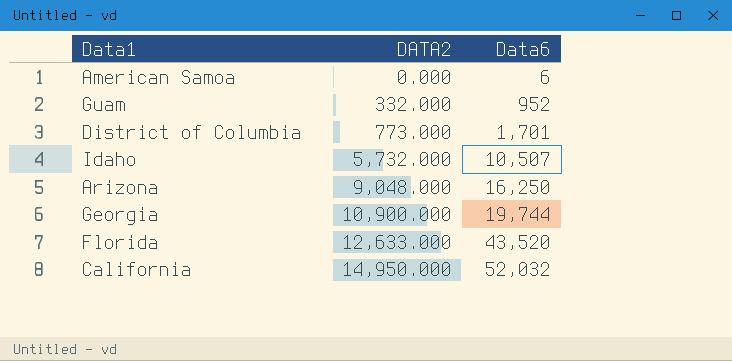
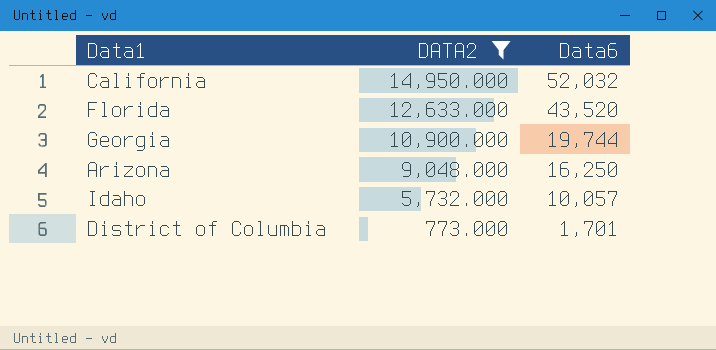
filter: none -> DATA2 >= 773.000
row order: DATA2 ascending -> DATA2 descending
Idaho | Data6: 10,507 -> 10,057

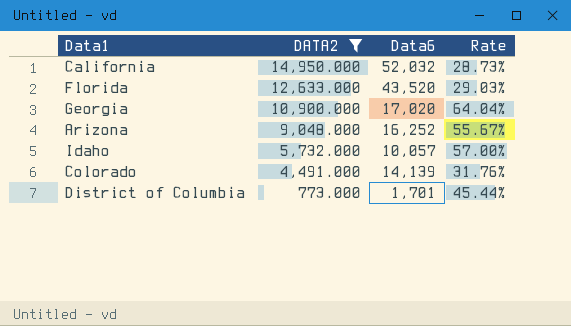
column Rate | formula: none -> [DATA2] / [Data6]
Georgia | Data6: 19,744 -> 17,020
Arizona | Data6: 16,250 -> 16,252
row Colorado: none -> 4,491.000 | 14,139 | 31.76%

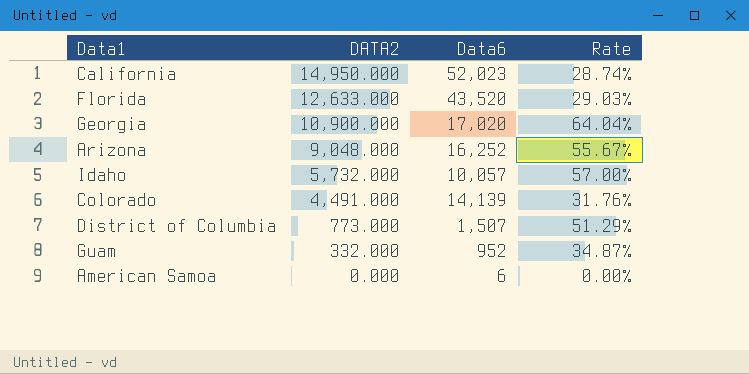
filter: DATA2 >= 773.000 -> none
California | Data6: 52,032 -> 52,023
California | Rate: 28.73% -> 28.74%
District of Columbia | Data6: 1,701 -> 1,507
District of Columbia | Rate: 45.44% -> 51.29%

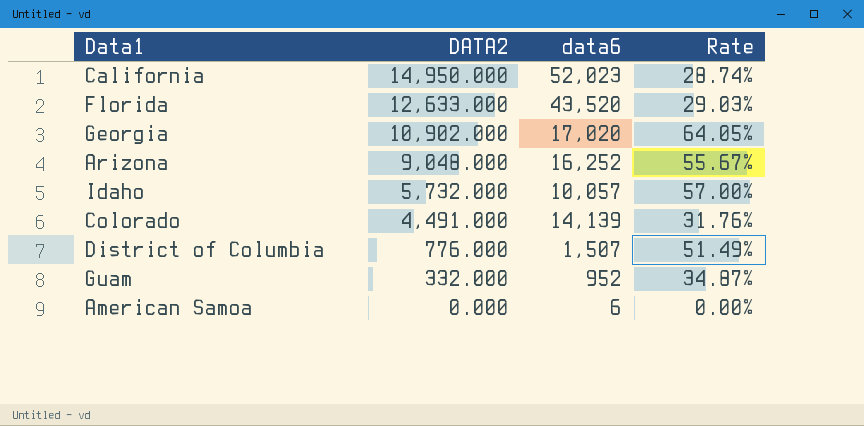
column name: Data6 -> data6
Georgia | DATA2: 10,900.000 -> 10,902.000
Georgia | Rate: 64.04% -> 64.05%
District of Columbia | DATA2: 773.000 -> 776.000
District of Columbia | Rate: 51.29% -> 51.49%

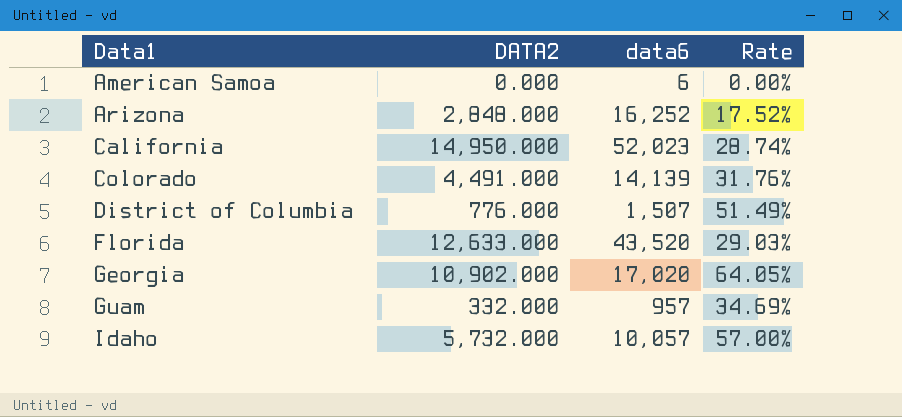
row order: DATA2 descending -> Data1 ascending
Arizona | DATA2: 9,048.000 -> 2,848.000
Arizona | Rate: 55.67% -> 17.52%
Guam | data6: 952 -> 957
Guam | Rate: 34.87% -> 34.69%

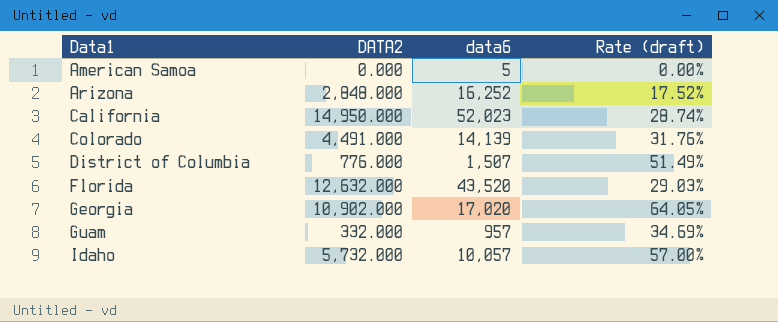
column name: Rate -> Rate (draft)
American Samoa | data6: 6 -> 5
Florida | DATA2: 12,633.000 -> 12,632.000

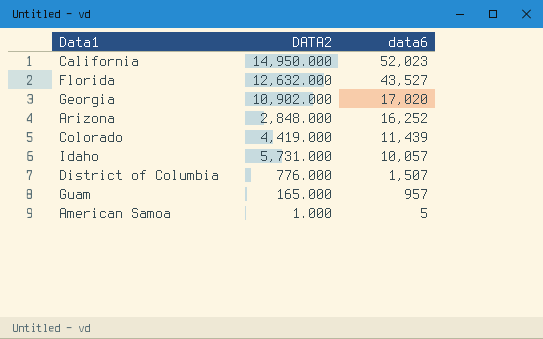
row order: Data1 ascending -> data6 descending
column Rate (draft) | formula: [DATA2] / [data6] -> none
Florida | data6: 43,520 -> 43,527
Colorado | DATA2: 4,491.000 -> 4,419.000
Colorado | data6: 14,139 -> 11,439
Idaho | DATA2: 5,732.000 -> 5,731.000
Guam | DATA2: 332.000 -> 165.000
American Samoa | DATA2: 0.000 -> 1.000

